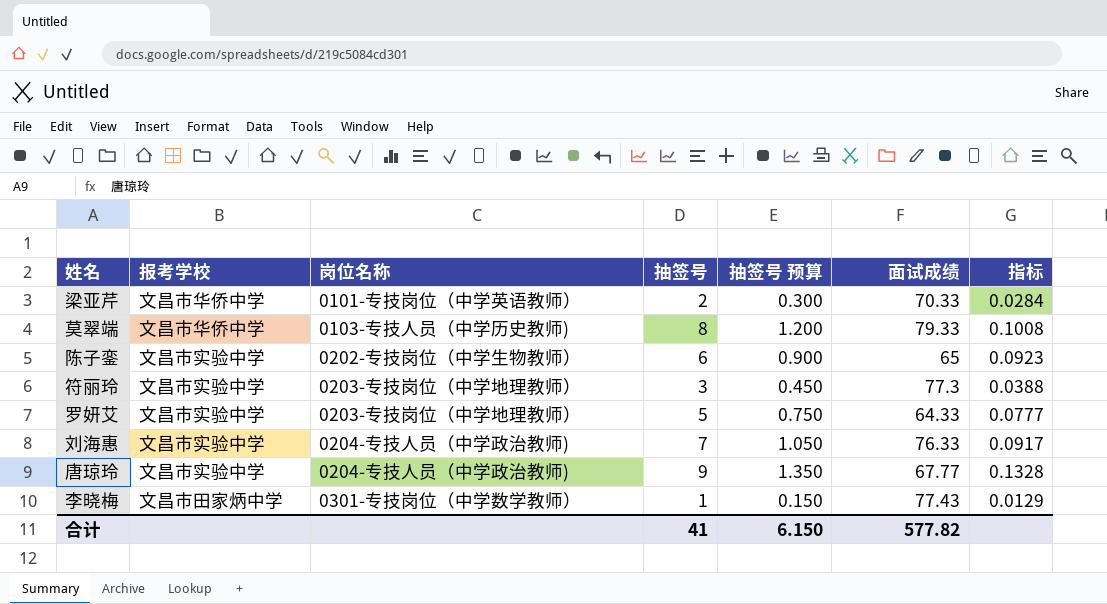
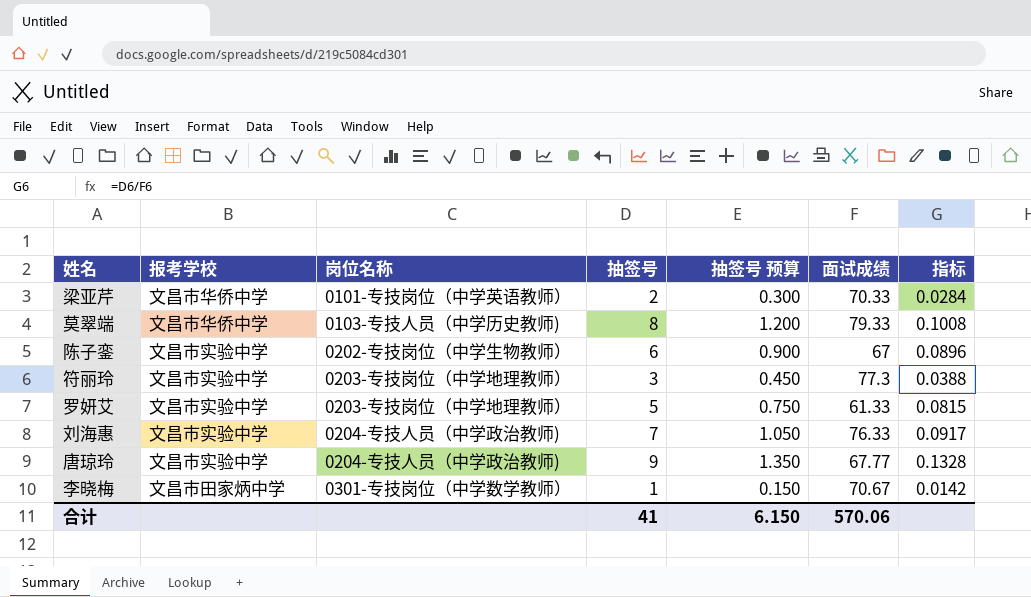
陈子銮 | 面试成绩: 65 -> 67
陈子銮 | 指标: 0.0923 -> 0.0896
罗妍艾 | 面试成绩: 64.33 -> 61.33
罗妍艾 | 指标: 0.0777 -> 0.0815
李晓梅 | 面试成绩: 77.43 -> 70.67
李晓梅 | 指标: 0.0129 -> 0.0142
合计 | 面试成绩: 577.82 -> 570.06

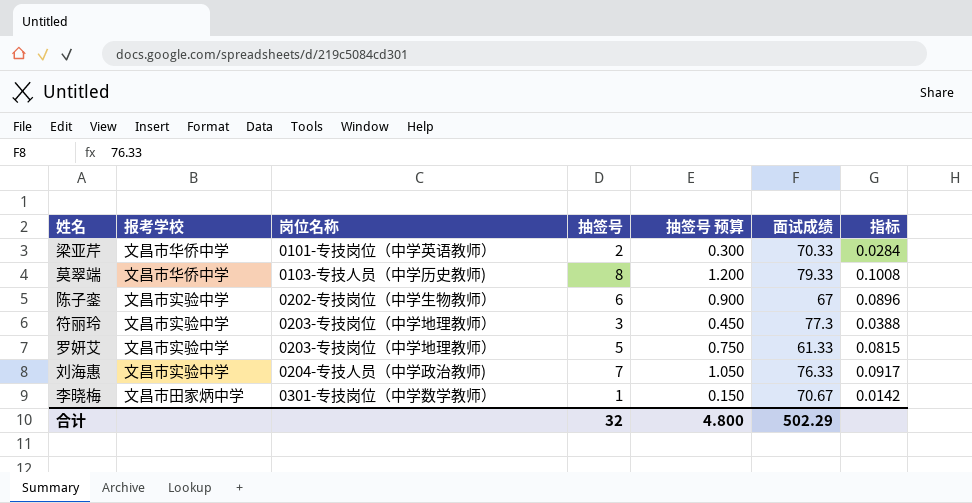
row 唐琼玲: 文昌市实验中学 | 0204-专技人员（中学政治教师) | 9 | 1.350 | 67.77 | 0.1328 -> none
合计 | 抽签号: 41 -> 32
合计 | 抽签号 预算: 6.150 -> 4.800
合计 | 面试成绩: 570.06 -> 502.29

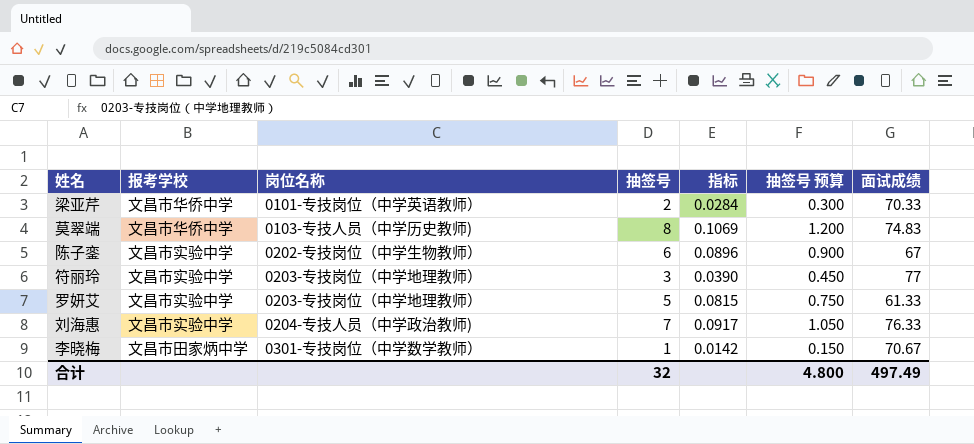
column 指标 | position: 7 -> 5
莫翠端 | 指标: 0.1008 -> 0.1069
莫翠端 | 面试成绩: 79.33 -> 74.83
符丽玲 | 指标: 0.0388 -> 0.0390
符丽玲 | 面试成绩: 77.3 -> 77
合计 | 面试成绩: 502.29 -> 497.49

